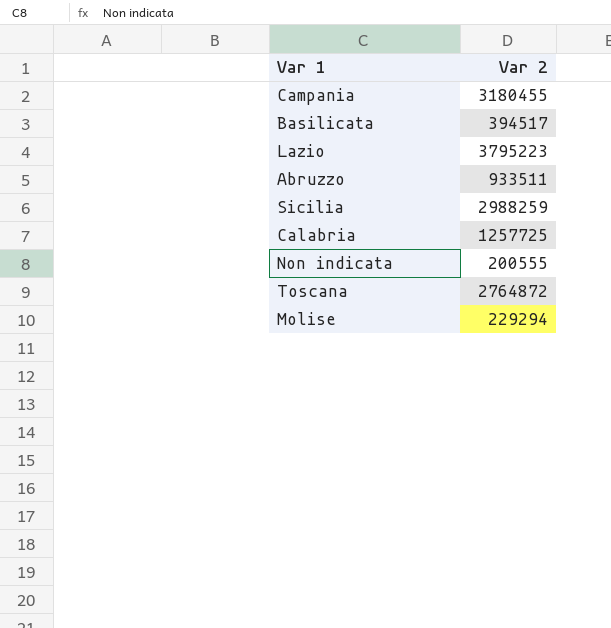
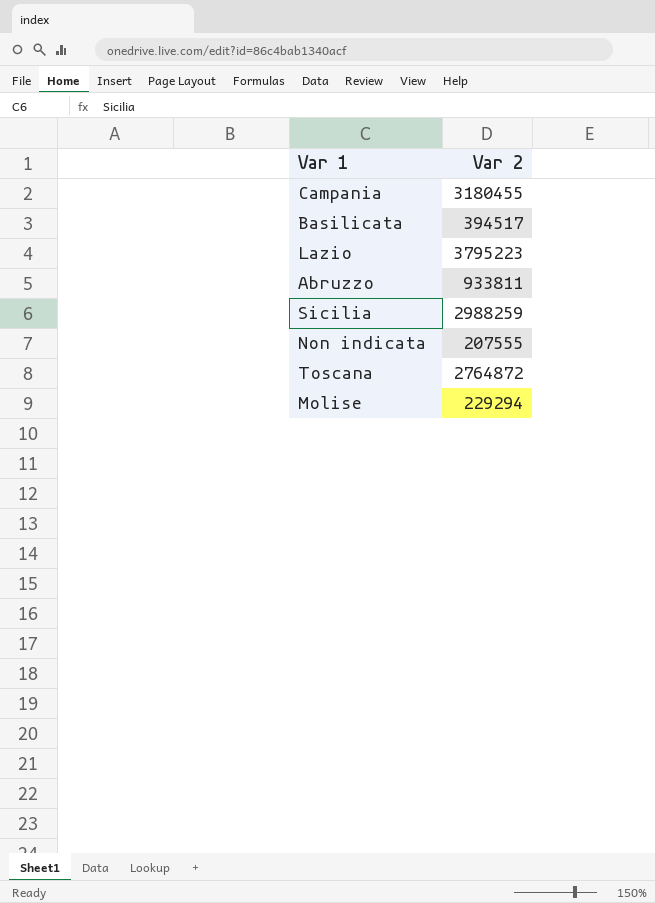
row Calabria: 1257725 -> none
Abruzzo | Var 2: 933511 -> 933811
Non indicata | Var 2: 200555 -> 207555

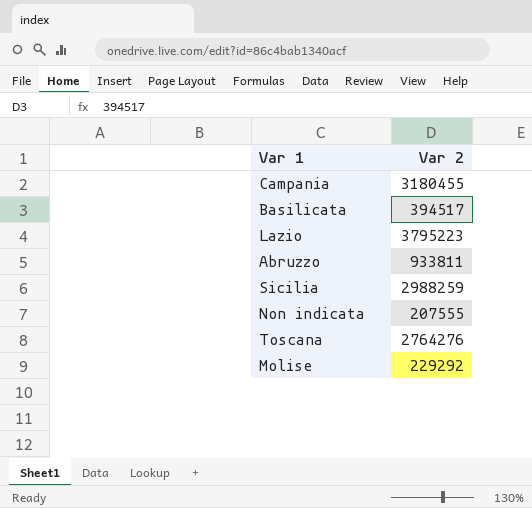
Toscana | Var 2: 2764872 -> 2764276
Molise | Var 2: 229294 -> 229292

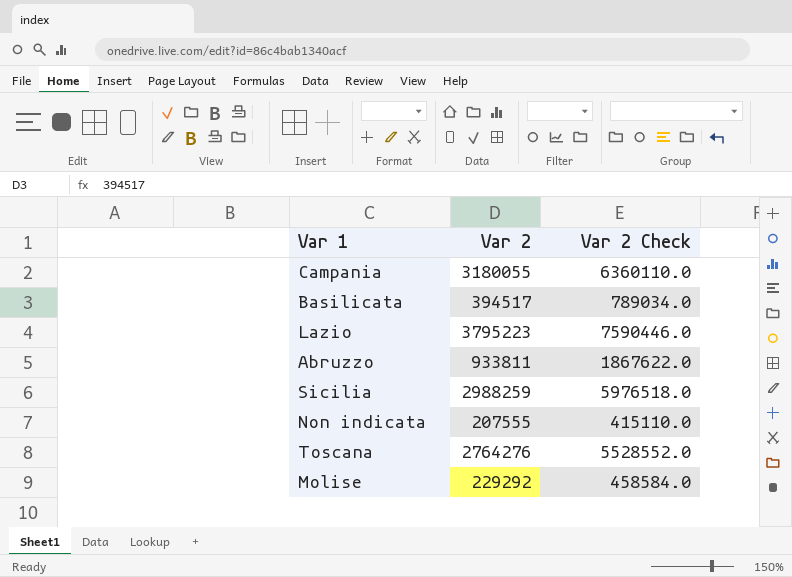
column Var 2 Check | formula: none -> [Var 2] * 2
Campania | Var 2: 3180455 -> 3180055

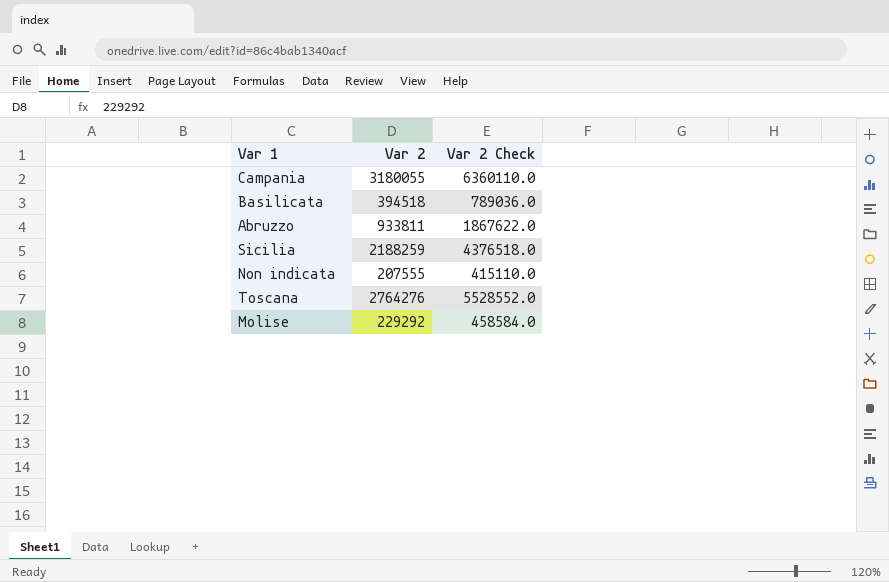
row Lazio: 3795223 | 7590446.0 -> none
Basilicata | Var 2: 394517 -> 394518
Basilicata | Var 2 Check: 789034.0 -> 789036.0
Sicilia | Var 2: 2988259 -> 2188259
Sicilia | Var 2 Check: 5976518.0 -> 4376518.0

